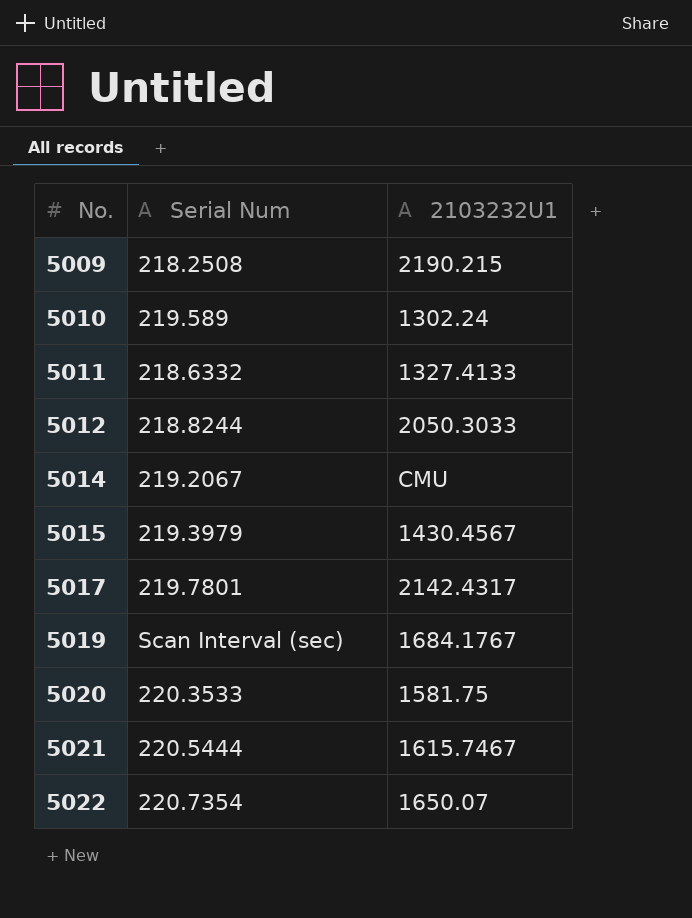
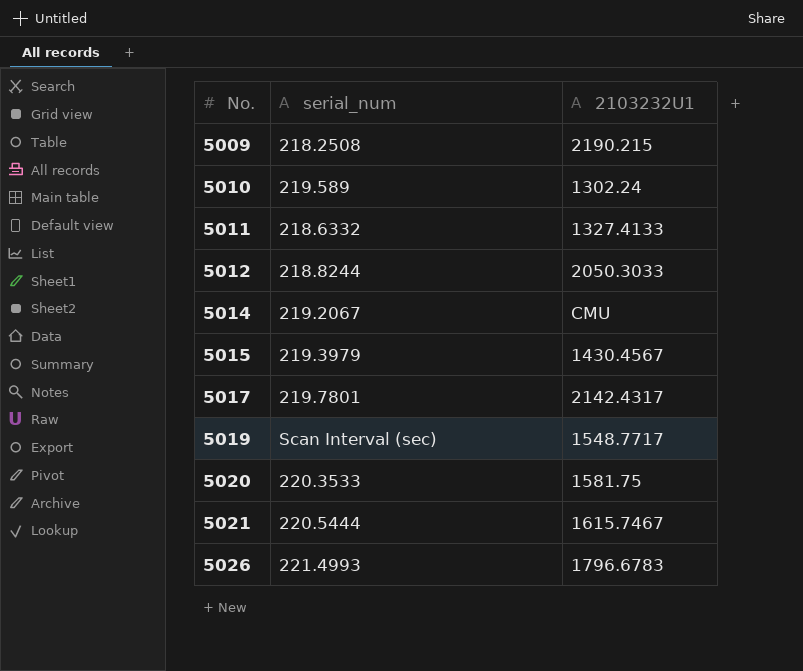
column name: Serial Num -> serial_num
row 5022: 220.7354 | 1650.07 -> none
5019 | 2103232U1: 1684.1767 -> 1548.7717
row 5026: none -> 221.4993 | 1796.6783

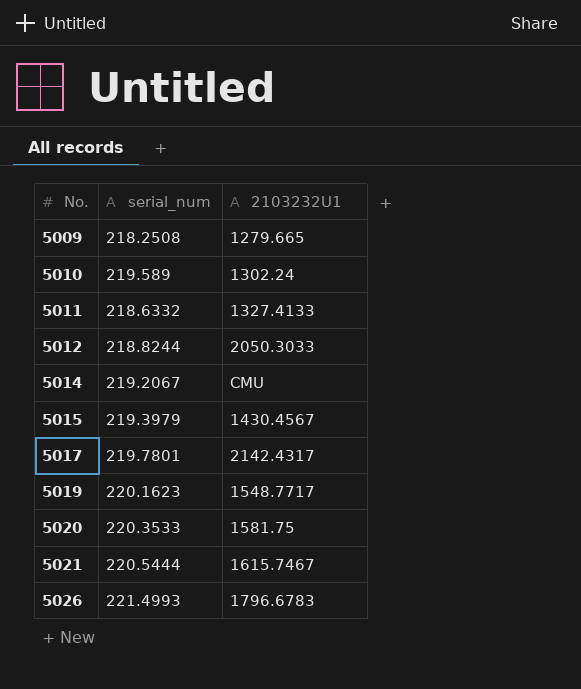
5009 | 2103232U1: 2190.215 -> 1279.665
5019 | serial_num: Scan Interval (sec) -> 220.1623

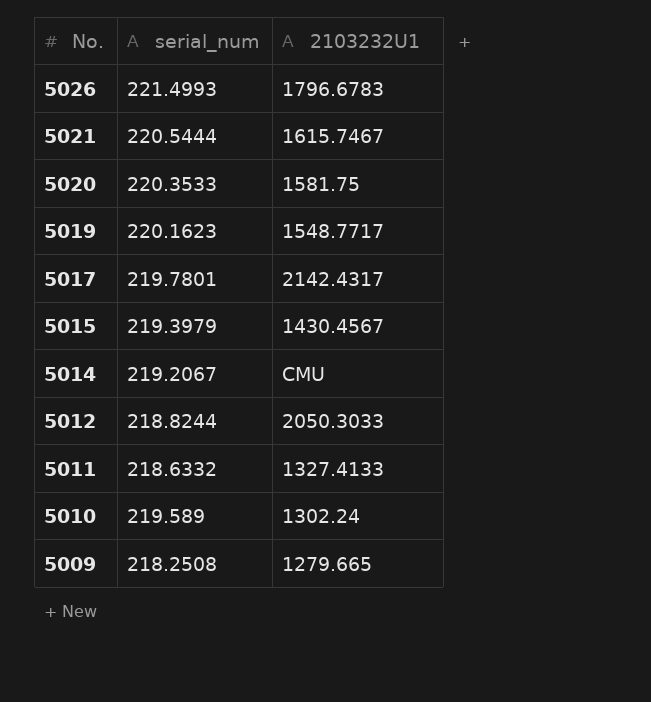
row order: No. ascending -> No. descending

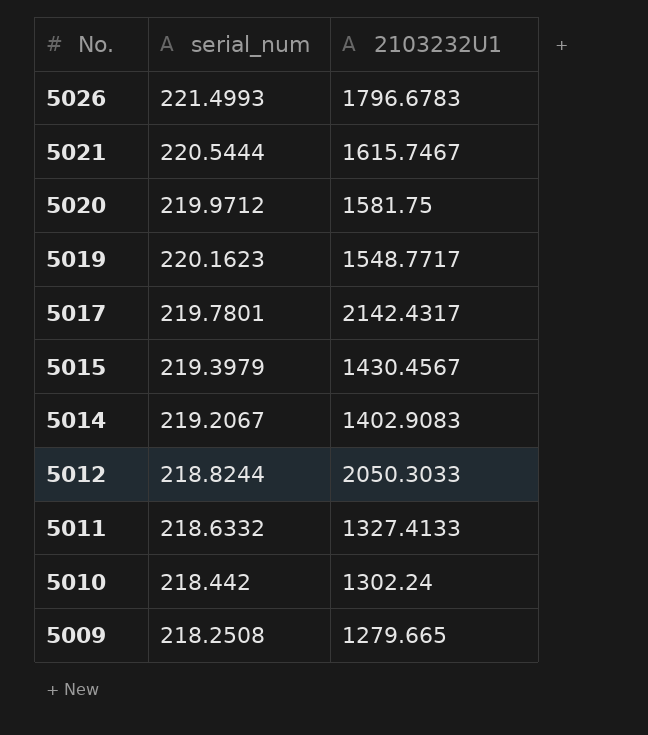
5020 | serial_num: 220.3533 -> 219.9712
5014 | 2103232U1: CMU -> 1402.9083
5010 | serial_num: 219.589 -> 218.442

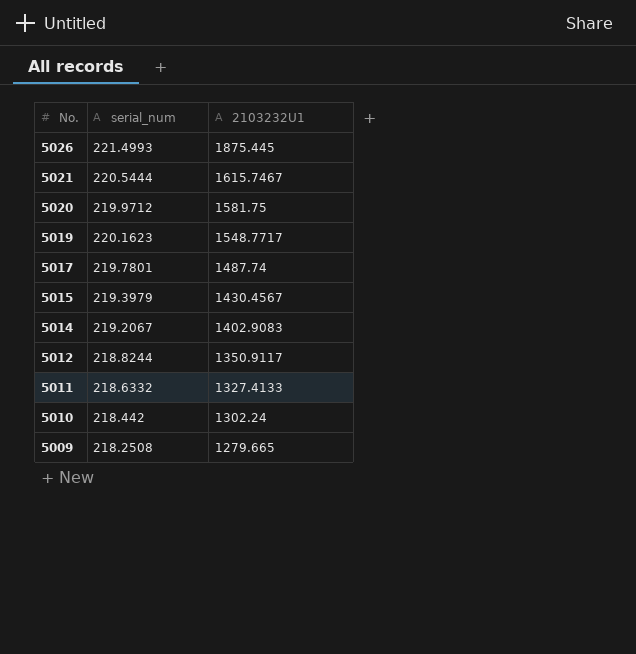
5026 | 2103232U1: 1796.6783 -> 1875.445
5017 | 2103232U1: 2142.4317 -> 1487.74
5012 | 2103232U1: 2050.3033 -> 1350.9117

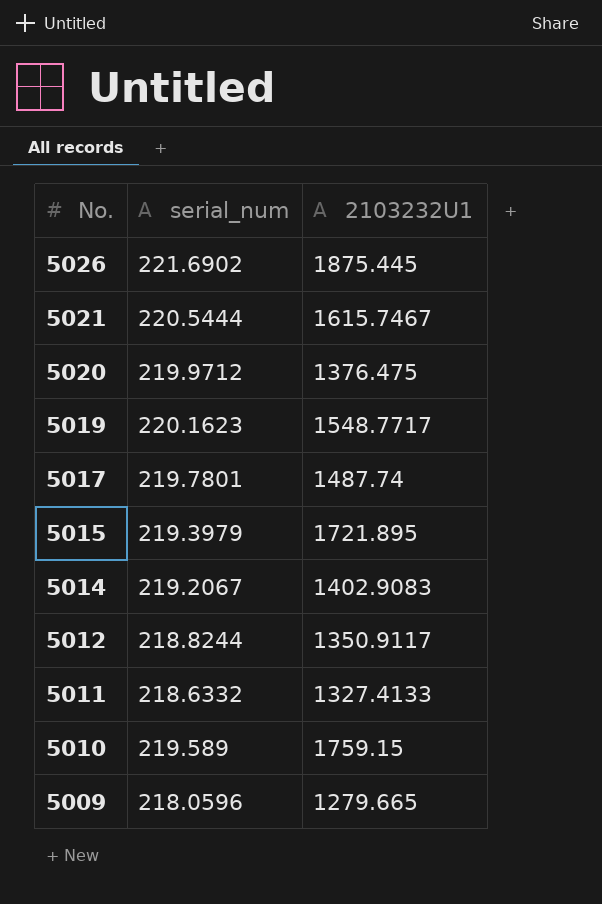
5026 | serial_num: 221.4993 -> 221.6902
5020 | 2103232U1: 1581.75 -> 1376.475
5015 | 2103232U1: 1430.4567 -> 1721.895
5010 | serial_num: 218.442 -> 219.589
5010 | 2103232U1: 1302.24 -> 1759.15
5009 | serial_num: 218.2508 -> 218.0596

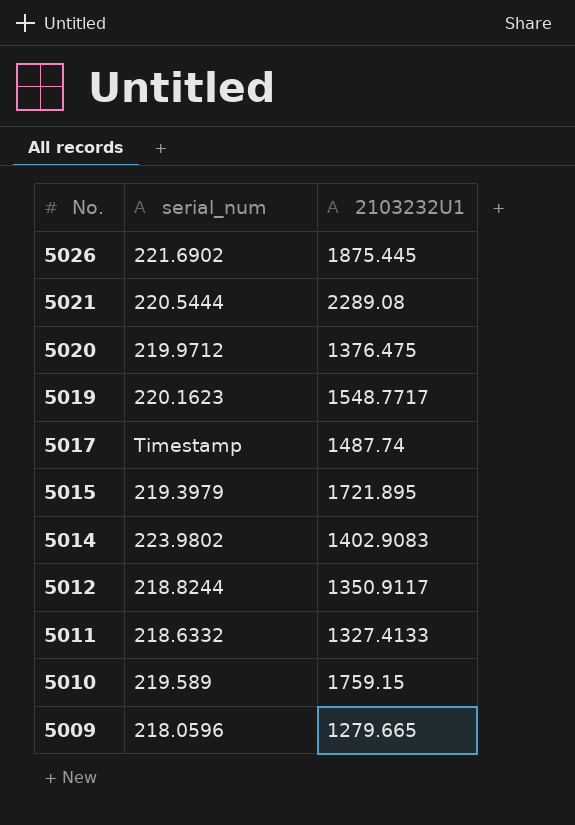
5021 | 2103232U1: 1615.7467 -> 2289.08
5017 | serial_num: 219.7801 -> Timestamp
5014 | serial_num: 219.2067 -> 223.9802

